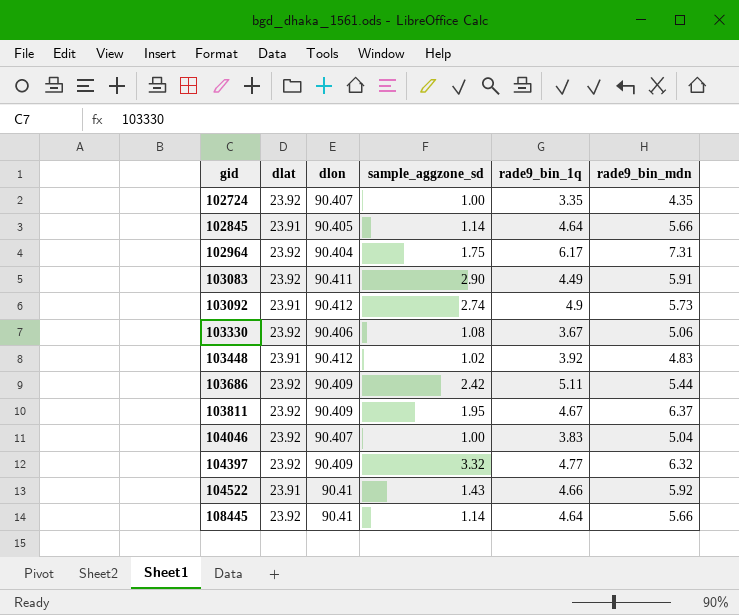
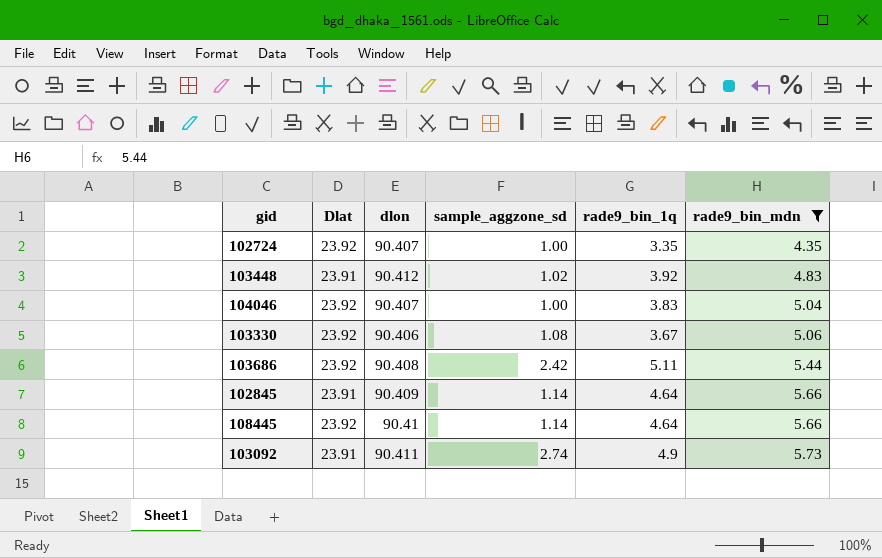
filter: none -> rade9_bin_mdn <= 5.73
row order: gid ascending -> rade9_bin_mdn ascending
column name: dlat -> Dlat
103686 | dlon: 90.409 -> 90.408
102845 | dlon: 90.405 -> 90.409
103092 | dlon: 90.412 -> 90.411

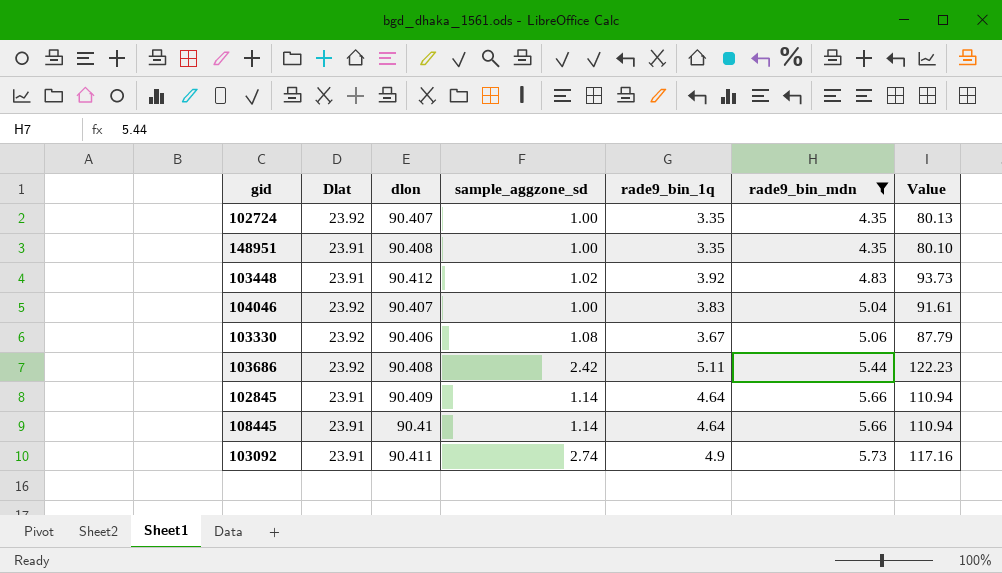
column Value | formula: none -> [Dlat] * [rade9_bin_1q]
row 148951: none -> 23.91 | 90.408 | 1.00 | 3.35 | 4.35 | 80.10
108445 | Dlat: 23.92 -> 23.91

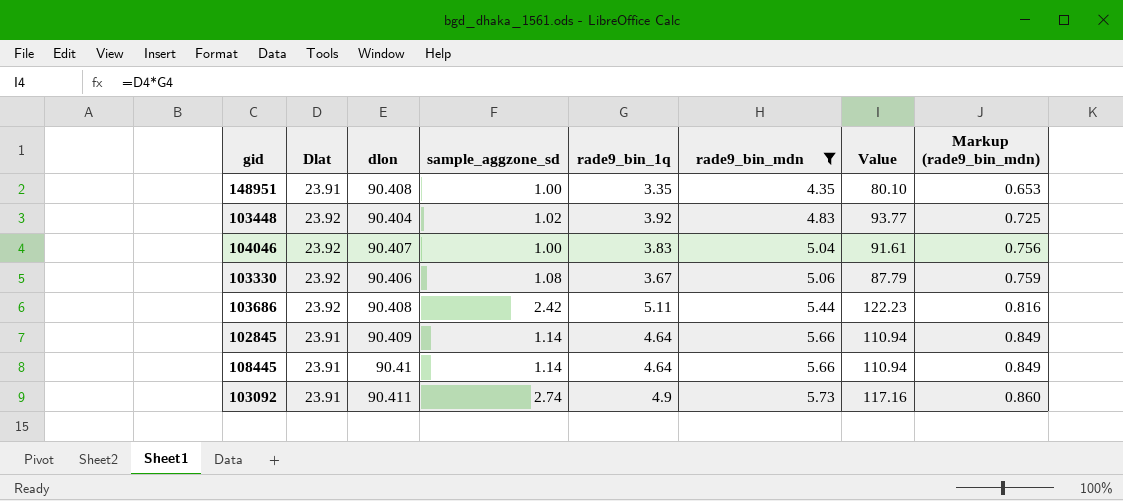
column Markup (rade9_bin_mdn) | formula: none -> [rade9_bin_mdn] * 0.15
row 102724: 23.92 | 90.407 | 1.00 | 3.35 | 4.35 | 80.13 -> none
103448 | Dlat: 23.91 -> 23.92
103448 | dlon: 90.412 -> 90.404
103448 | Value: 93.73 -> 93.77

